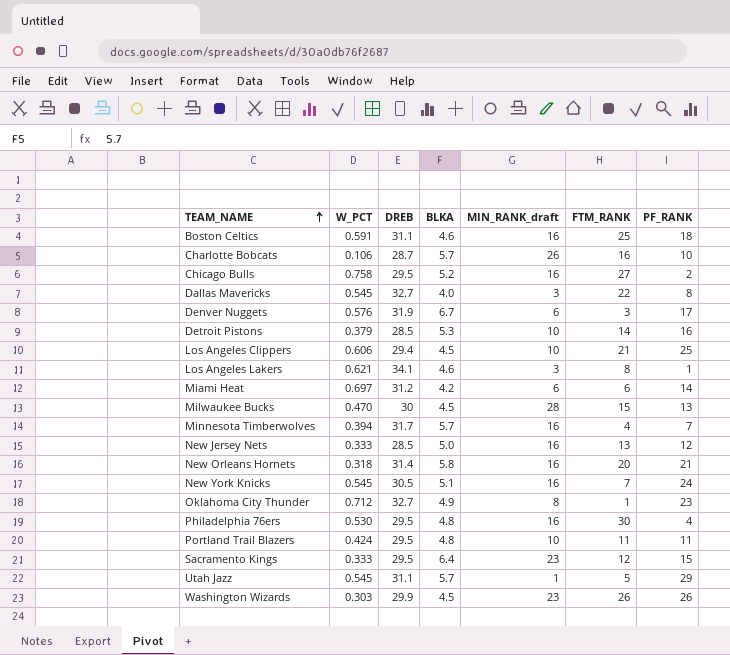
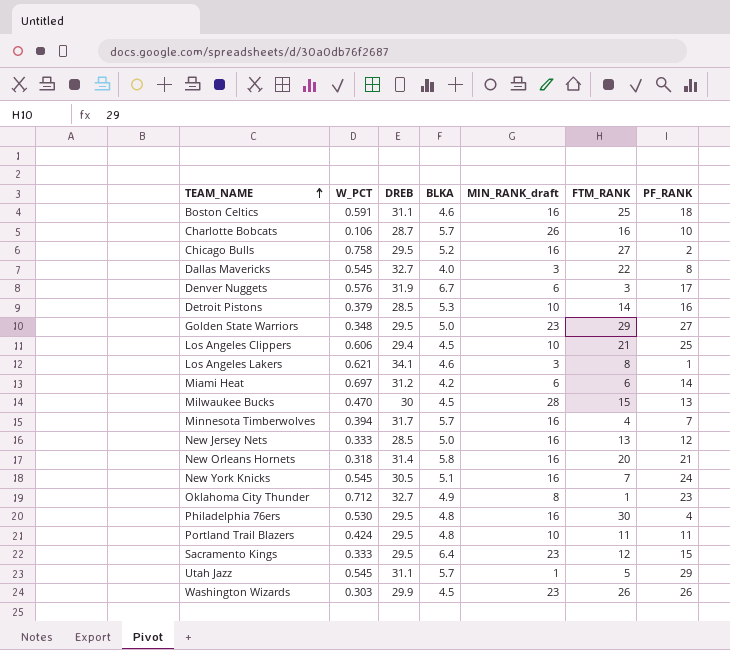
row Golden State Warriors: none -> 0.348 | 29.5 | 5.0 | 23 | 29 | 27

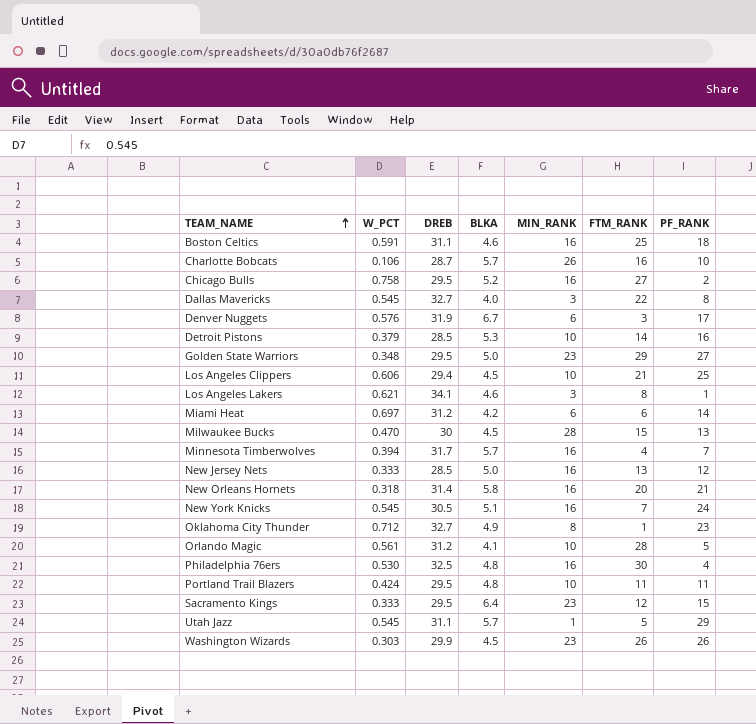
column name: MIN_RANK_draft -> MIN_RANK
row Orlando Magic: none -> 0.561 | 31.2 | 4.1 | 10 | 28 | 5
Philadelphia 76ers | DREB: 29.5 -> 32.5

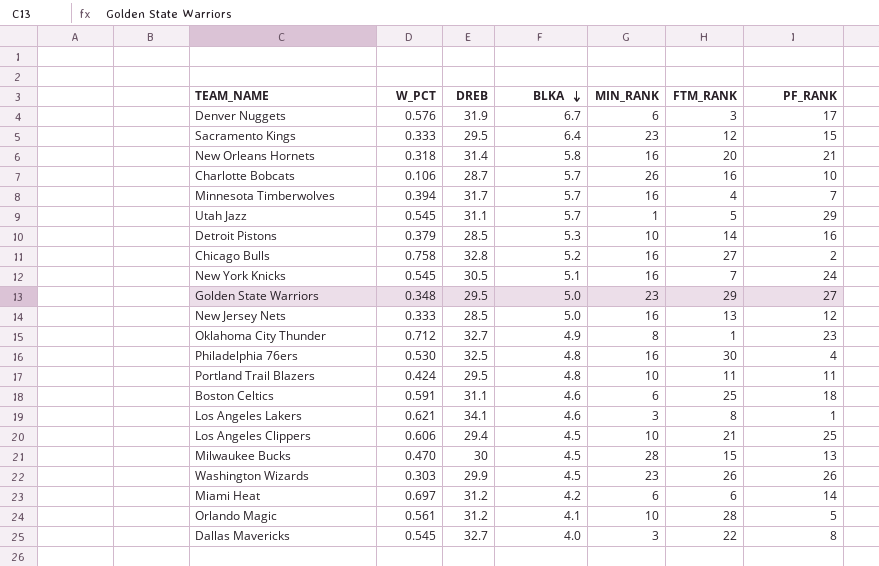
row order: TEAM_NAME ascending -> BLKA descending
Chicago Bulls | DREB: 29.5 -> 32.8
Boston Celtics | MIN_RANK: 16 -> 6

